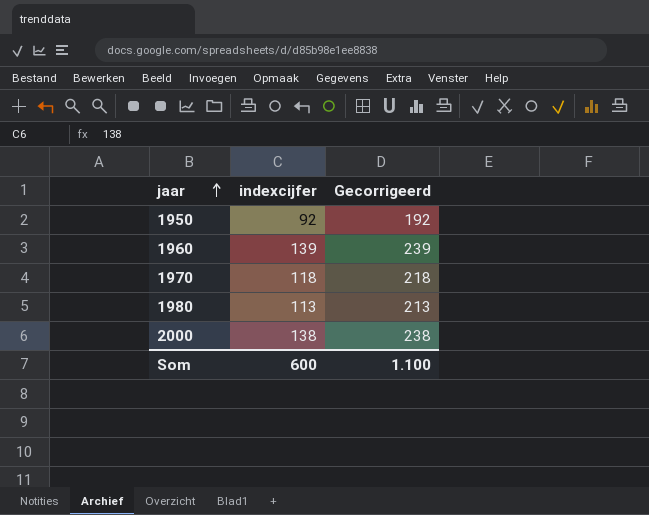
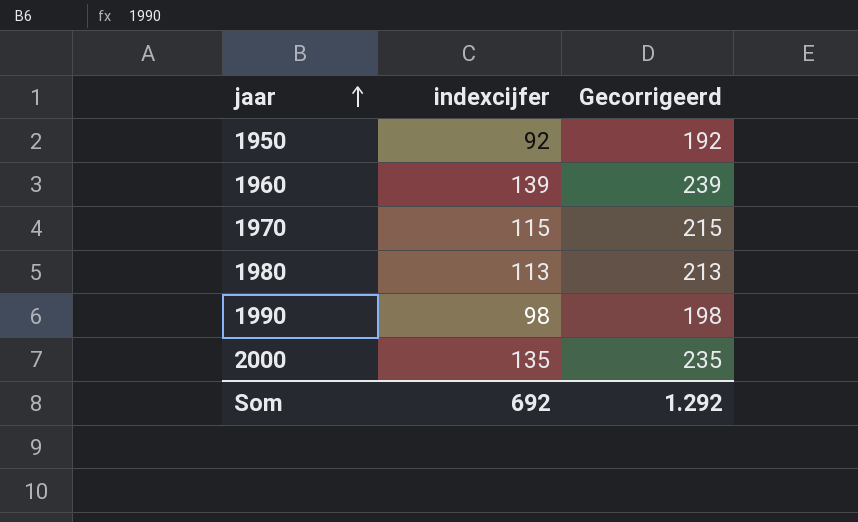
1970 | indexcijfer: 118 -> 115
1970 | Gecorrigeerd: 218 -> 215
row 1990: none -> 98 | 198
2000 | indexcijfer: 138 -> 135
2000 | Gecorrigeerd: 238 -> 235
Som | indexcijfer: 600 -> 692
Som | Gecorrigeerd: 1.100 -> 1.292

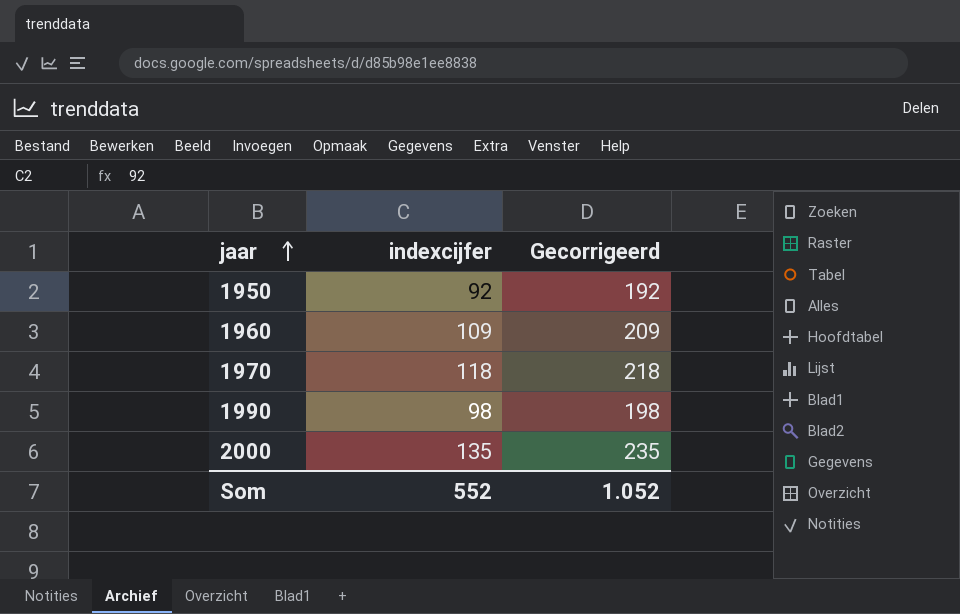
row 1980: 113 | 213 -> none
1960 | indexcijfer: 139 -> 109
1960 | Gecorrigeerd: 239 -> 209
1970 | indexcijfer: 115 -> 118
1970 | Gecorrigeerd: 215 -> 218
Som | indexcijfer: 692 -> 552
Som | Gecorrigeerd: 1.292 -> 1.052

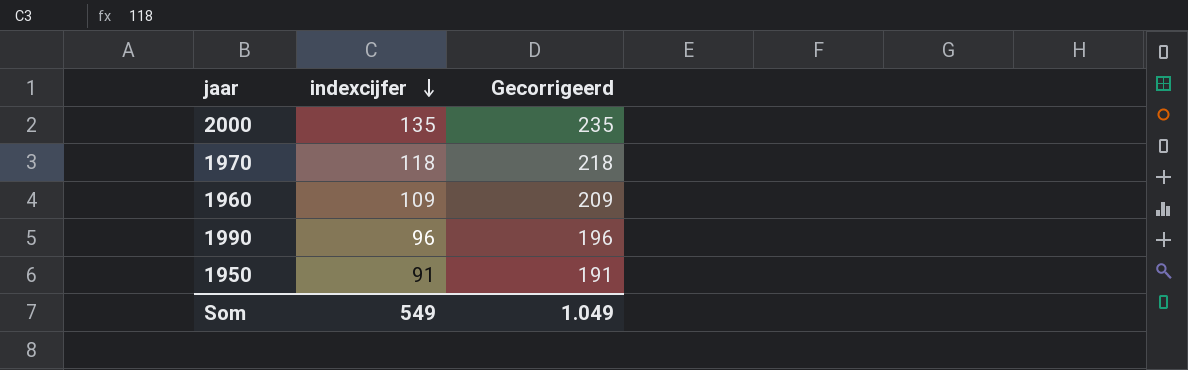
row order: jaar ascending -> indexcijfer descending
1990 | indexcijfer: 98 -> 96
1990 | Gecorrigeerd: 198 -> 196
1950 | indexcijfer: 92 -> 91
1950 | Gecorrigeerd: 192 -> 191
Som | indexcijfer: 552 -> 549
Som | Gecorrigeerd: 1.052 -> 1.049

